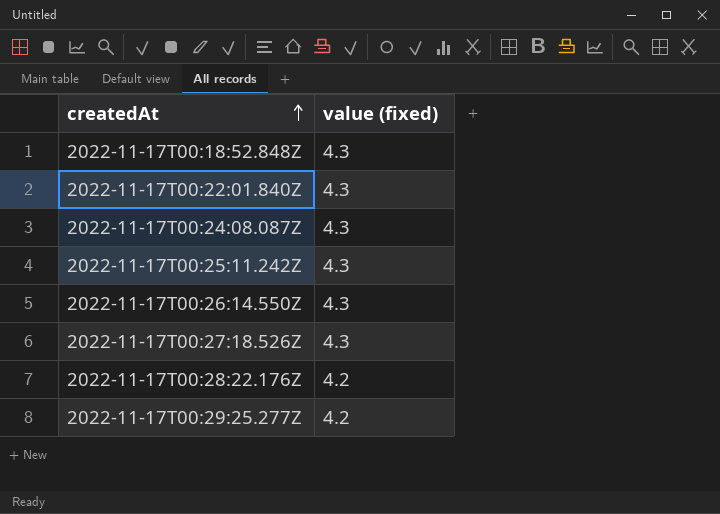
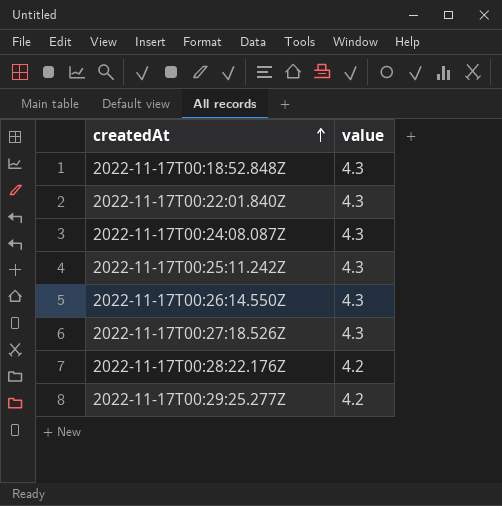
column name: value (fixed) -> value

